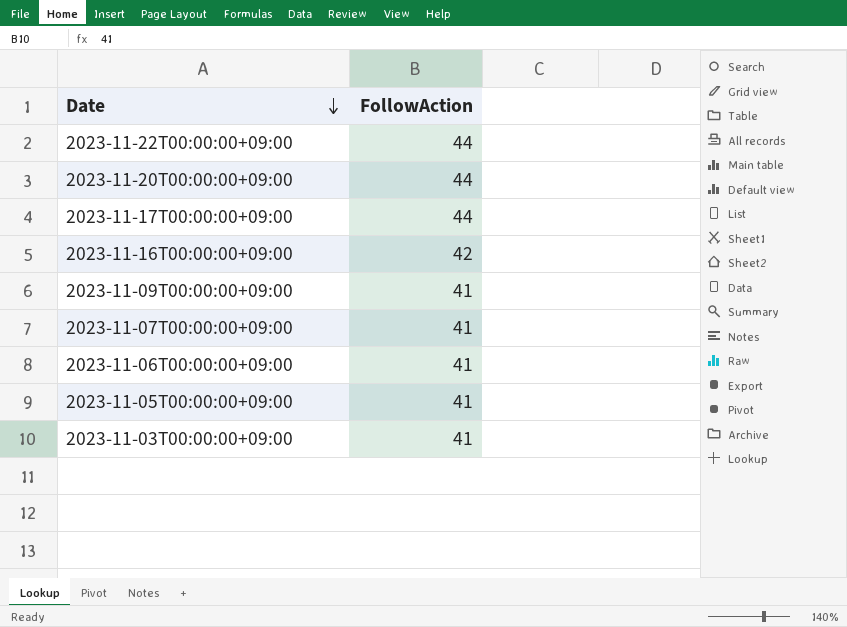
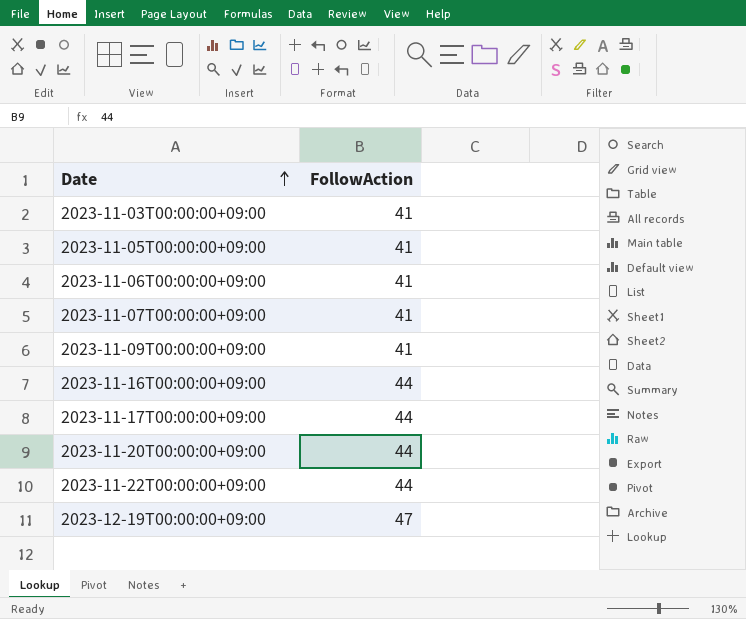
row order: Date descending -> Date ascending
2023-11-16T00:00:00+09:00 | FollowAction: 42 -> 44
row 2023-12-19T00:00:00+09:00: none -> 47

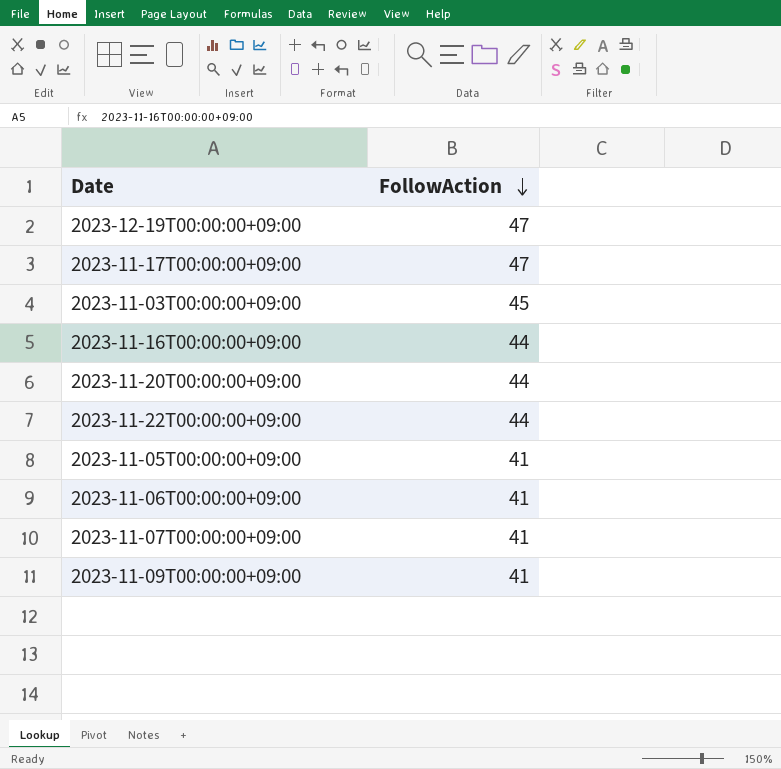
row order: Date ascending -> FollowAction descending
2023-11-17T00:00:00+09:00 | FollowAction: 44 -> 47
2023-11-03T00:00:00+09:00 | FollowAction: 41 -> 45

